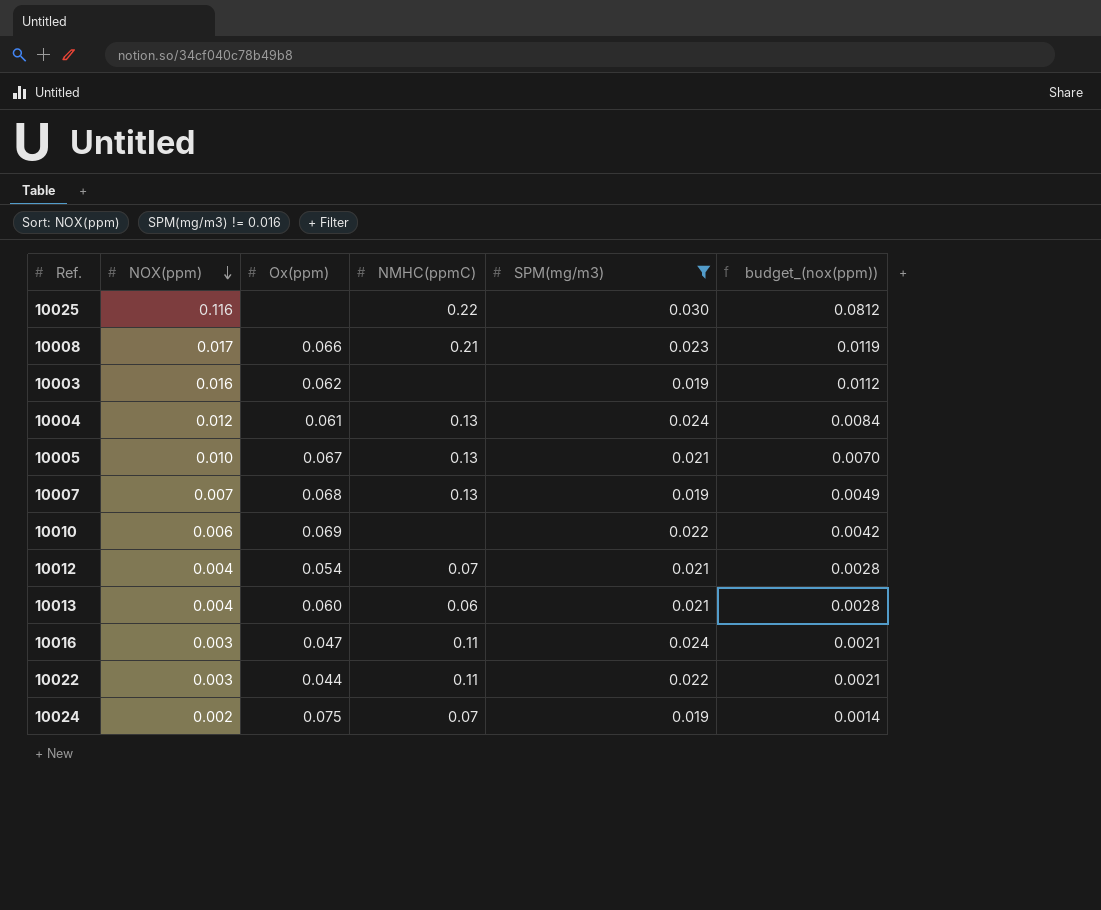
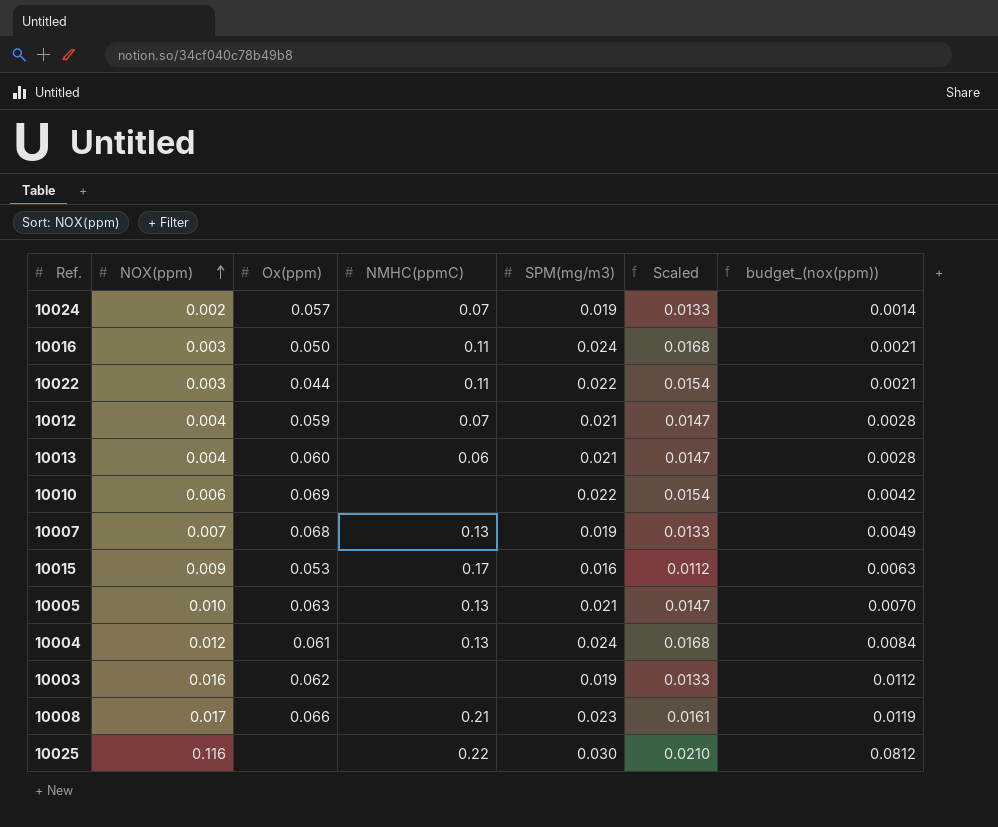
filter: SPM(mg/m3) != 0.016 -> none
row order: NOX(ppm) descending -> NOX(ppm) ascending
column Scaled | formula: none -> [SPM(mg/m3)] * 0.7
10024 | Ox(ppm): 0.075 -> 0.057
10016 | Ox(ppm): 0.047 -> 0.050
10012 | Ox(ppm): 0.054 -> 0.059
10005 | Ox(ppm): 0.067 -> 0.063

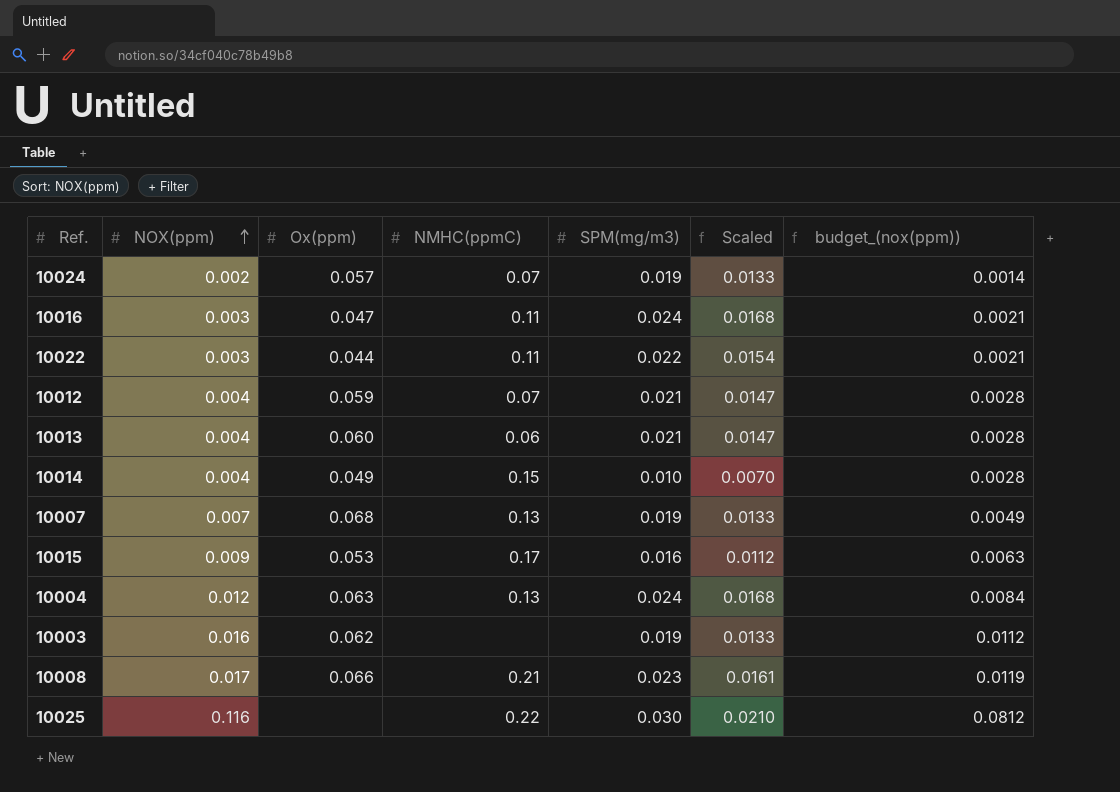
row 10010: 0.006 | 0.069 | none | 0.022 | 0.0154 | 0.0042 -> none
row 10005: 0.010 | 0.063 | 0.13 | 0.021 | 0.0147 | 0.0070 -> none
10016 | Ox(ppm): 0.050 -> 0.047
row 10014: none -> 0.004 | 0.049 | 0.15 | 0.010 | 0.0070 | 0.0028
10004 | Ox(ppm): 0.061 -> 0.063

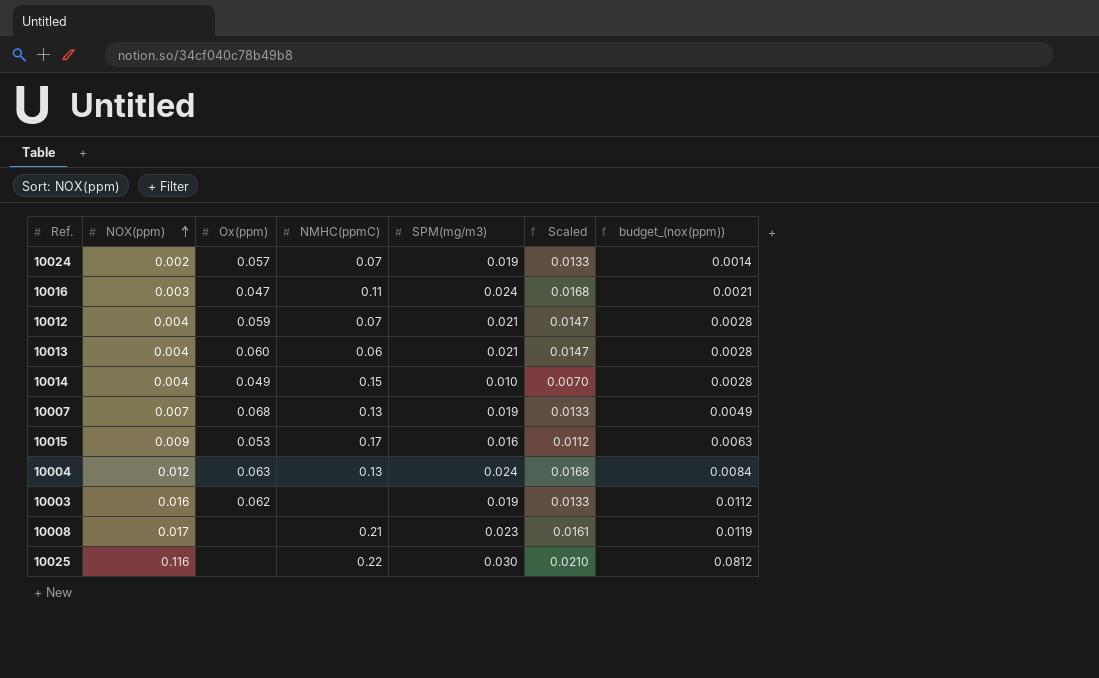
row 10022: 0.003 | 0.044 | 0.11 | 0.022 | 0.0154 | 0.0021 -> none
10008 | Ox(ppm): 0.066 -> none

